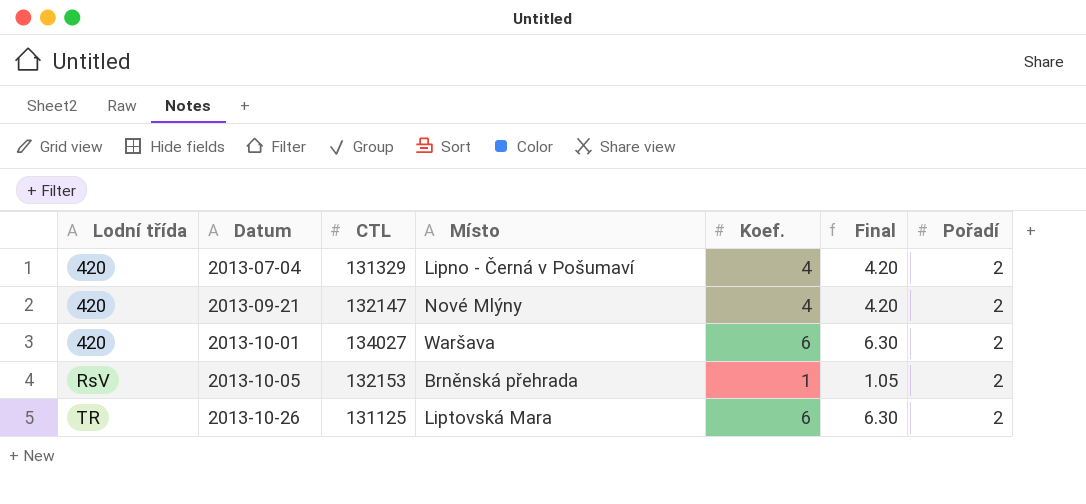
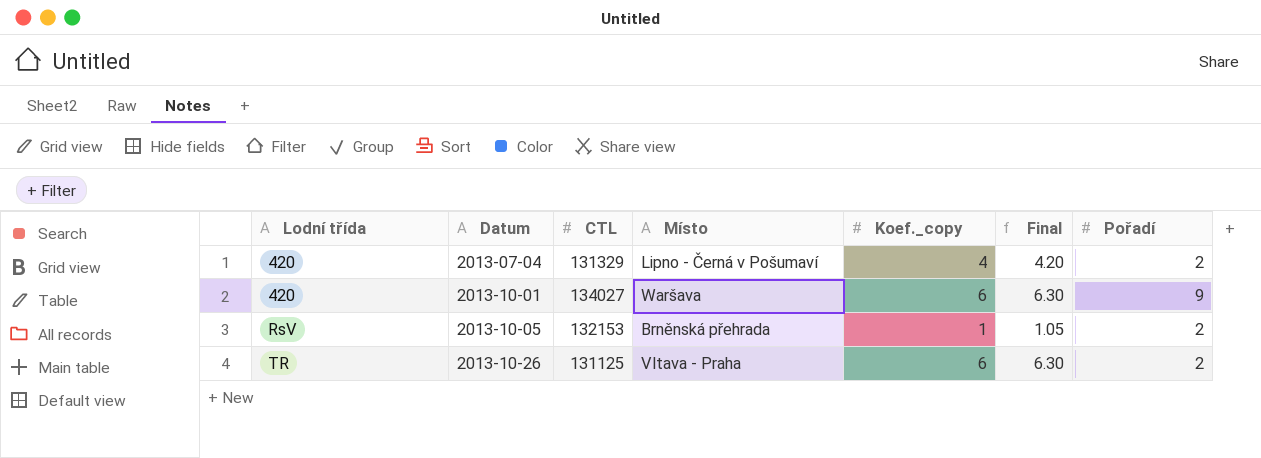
column name: Koef. -> Koef._copy
row 2013-09-21: 420 | 132147 | Nové Mlýny | 4 | 4.20 | 2 -> none
2013-10-01 | Pořadí: 2 -> 9
2013-10-26 | Místo: Liptovská Mara -> Vltava - Praha

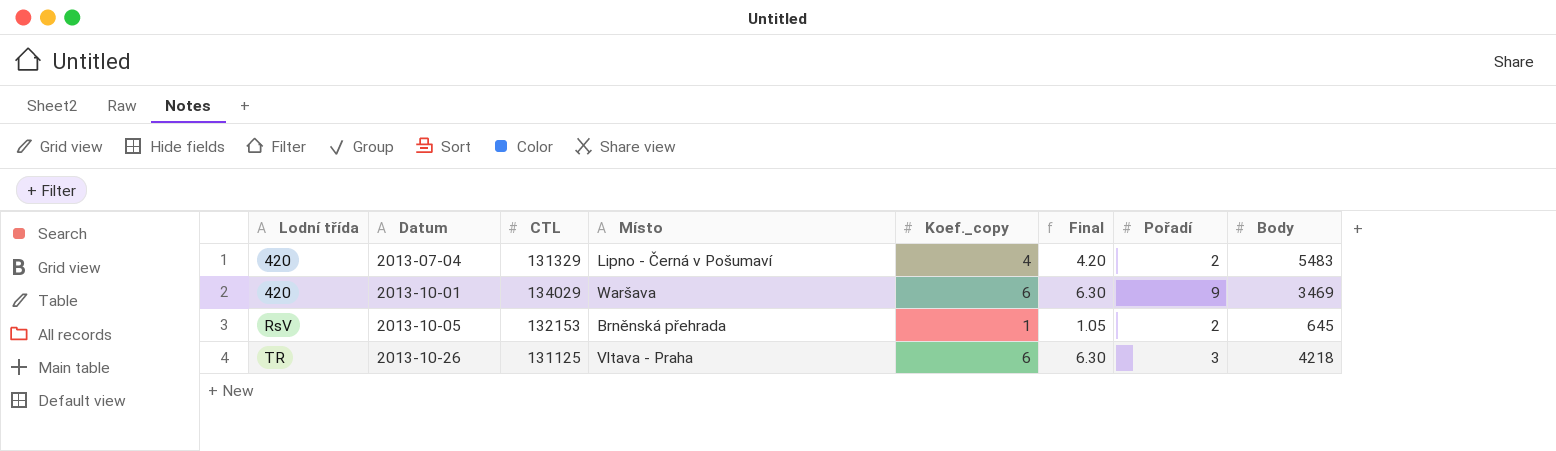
column Body | position: none -> 8
2013-10-01 | CTL: 134027 -> 134029
2013-10-26 | Pořadí: 2 -> 3

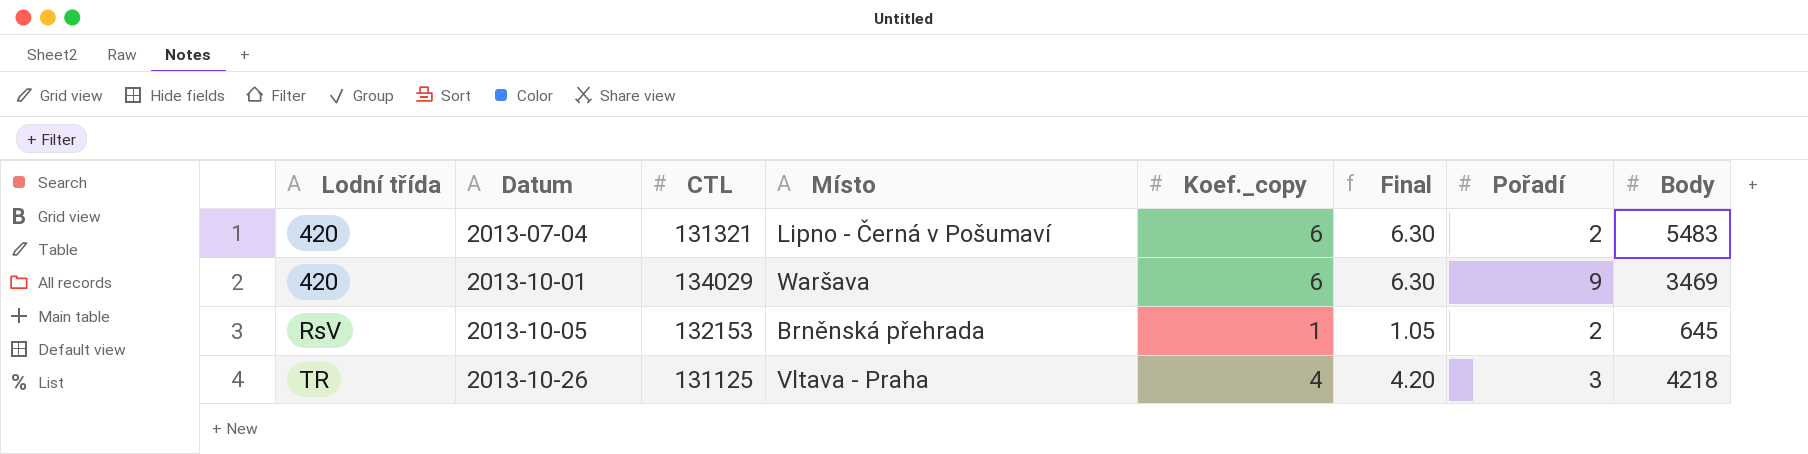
2013-07-04 | CTL: 131329 -> 131321
2013-07-04 | Koef._copy: 4 -> 6
2013-07-04 | Final: 4.20 -> 6.30
2013-10-26 | Koef._copy: 6 -> 4
2013-10-26 | Final: 6.30 -> 4.20

